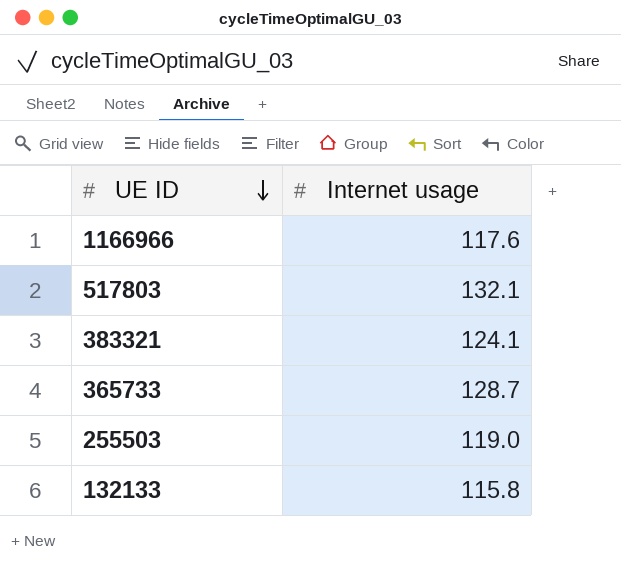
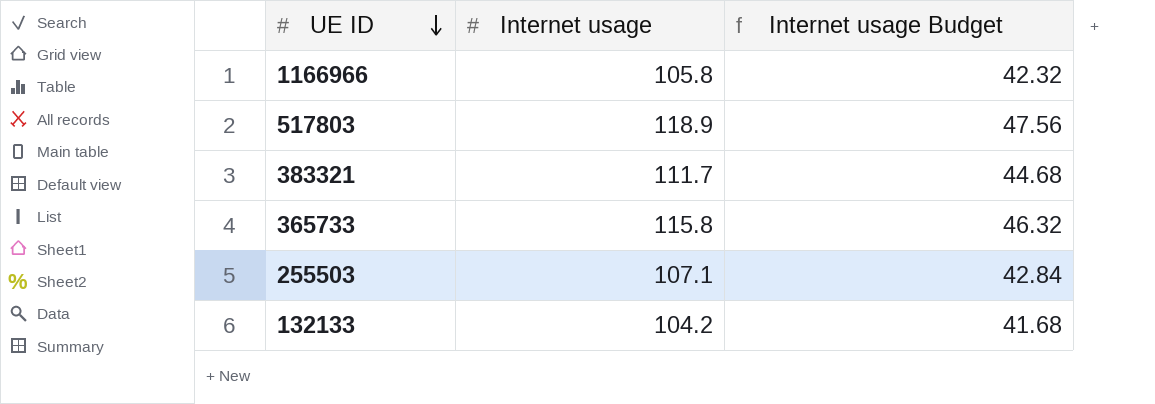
column Internet usage Budget | formula: none -> [Internet usage] * 0.4
1166966 | Internet usage: 117.6 -> 105.8
517803 | Internet usage: 132.1 -> 118.9
383321 | Internet usage: 124.1 -> 111.7
365733 | Internet usage: 128.7 -> 115.8
255503 | Internet usage: 119.0 -> 107.1
132133 | Internet usage: 115.8 -> 104.2

